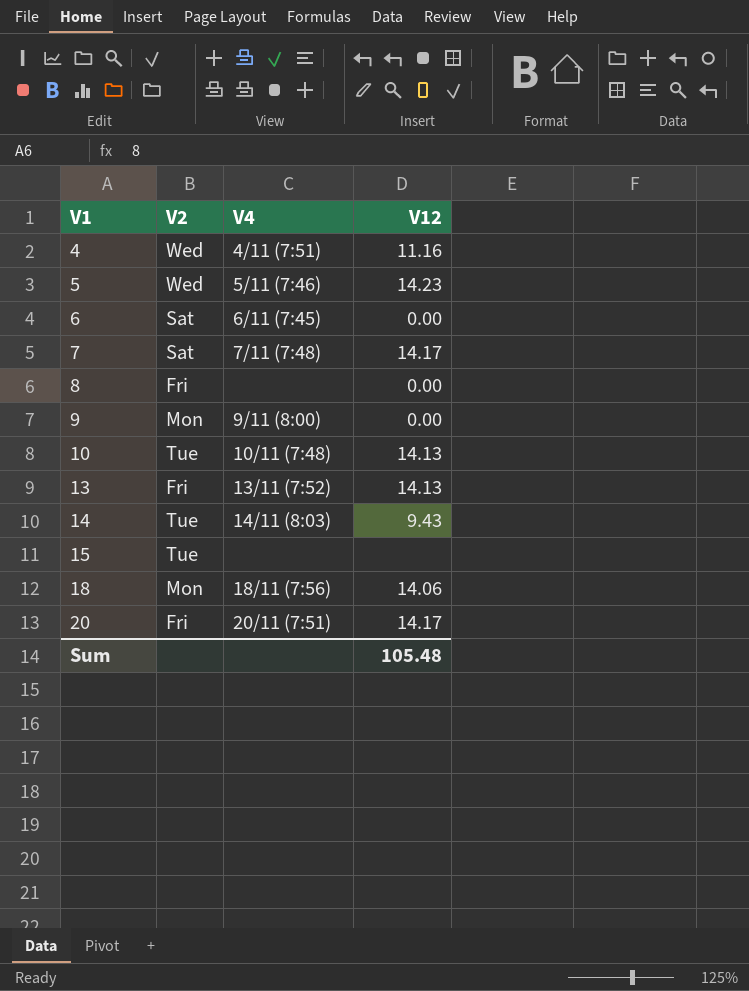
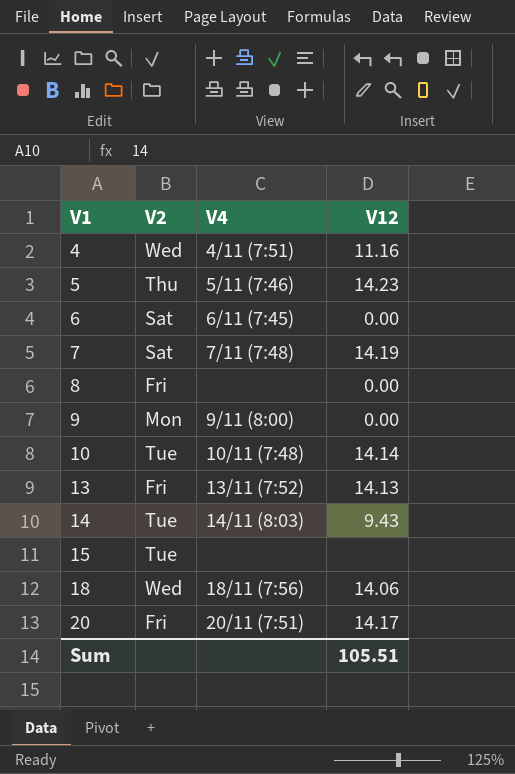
5 | V2: Wed -> Thu
7 | V12: 14.17 -> 14.19
10 | V12: 14.13 -> 14.14
18 | V2: Mon -> Wed
Sum | V12: 105.48 -> 105.51

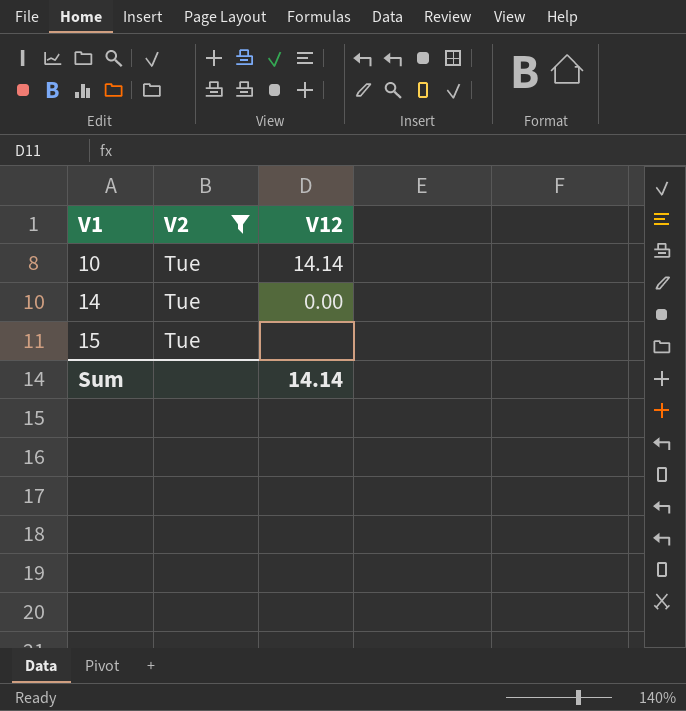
filter: none -> V2 = Tue
column V4 | position: 3 -> none
14 | V12: 9.43 -> 0.00
Sum | V12: 105.51 -> 14.14

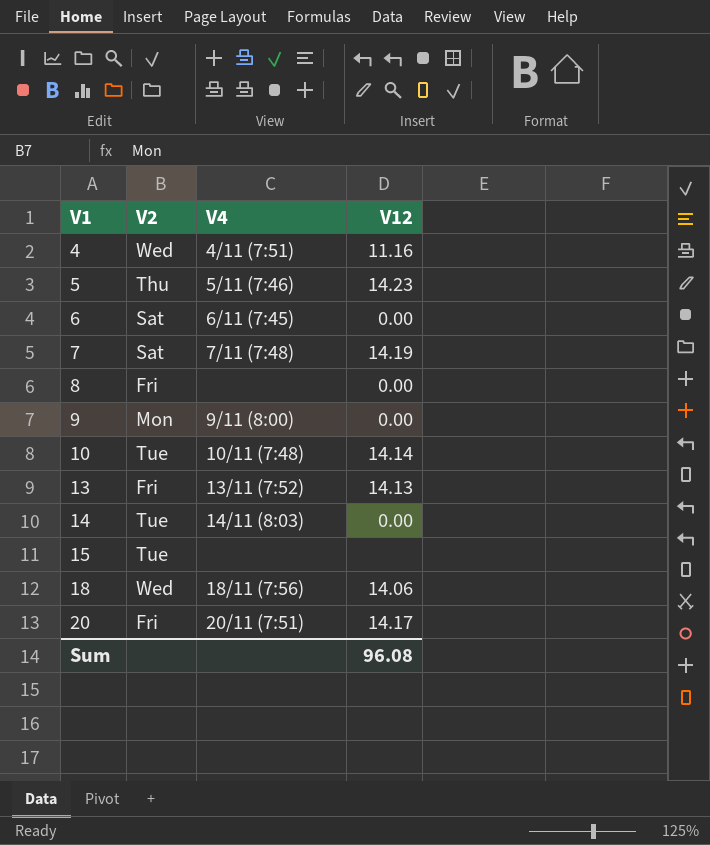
filter: V2 = Tue -> none
column V4 | position: none -> 3
Sum | V12: 14.14 -> 96.08

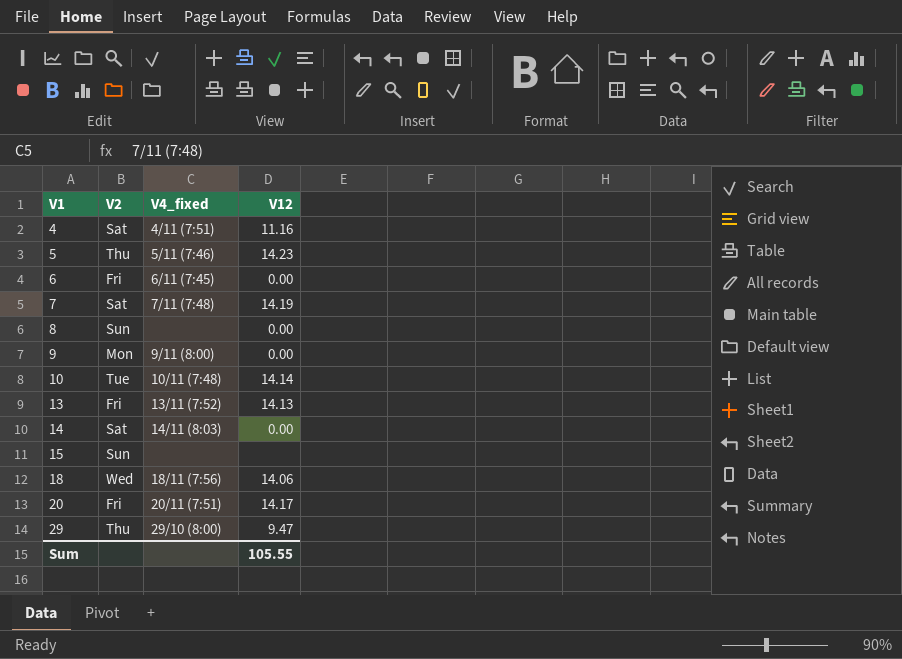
column name: V4 -> V4_fixed
4 | V2: Wed -> Sat
6 | V2: Sat -> Fri
8 | V2: Fri -> Sun
14 | V2: Tue -> Sat
15 | V2: Tue -> Sun
row 29: none -> Thu | 29/10 (8:00) | 9.47
Sum | V12: 96.08 -> 105.55

